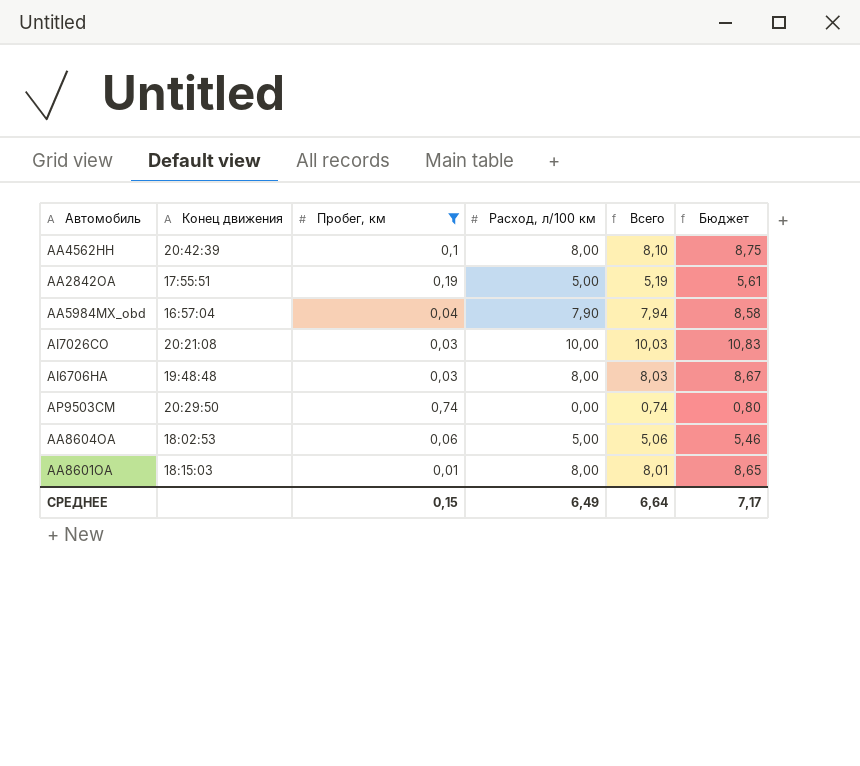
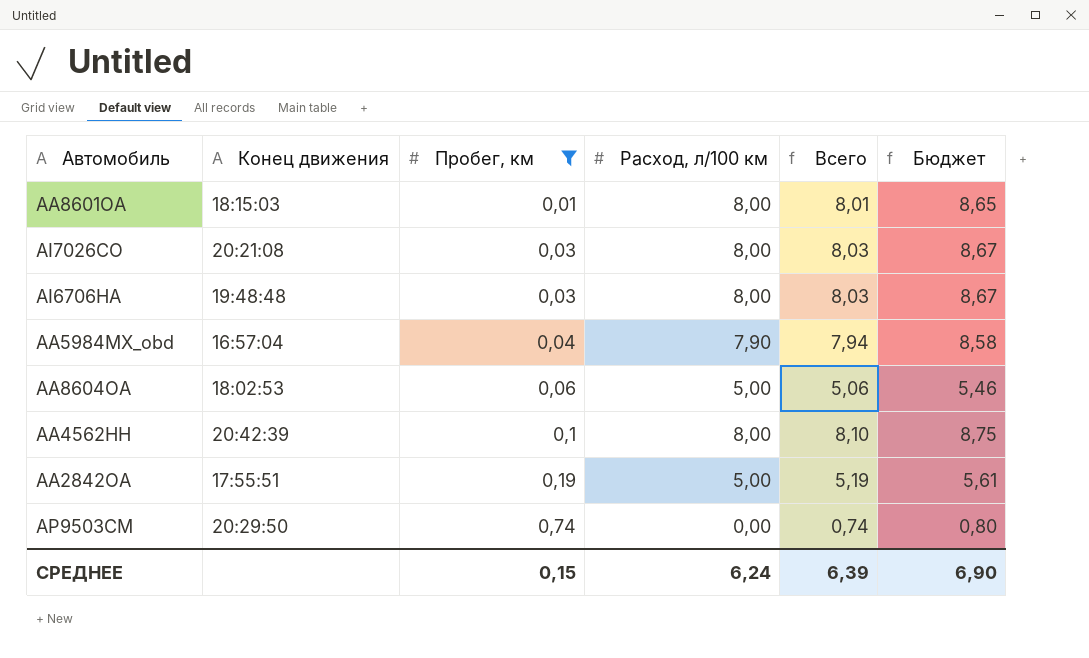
row order: none -> Пробег, км ascending
AI7026CO | Расход, л/100 км: 10,00 -> 8,00
AI7026CO | Всего: 10,03 -> 8,03
AI7026CO | Бюджет: 10,83 -> 8,67
СРЕДНЕЕ | Расход, л/100 км: 6,49 -> 6,24
СРЕДНЕЕ | Всего: 6,64 -> 6,39
СРЕДНЕЕ | Бюджет: 7,17 -> 6,90

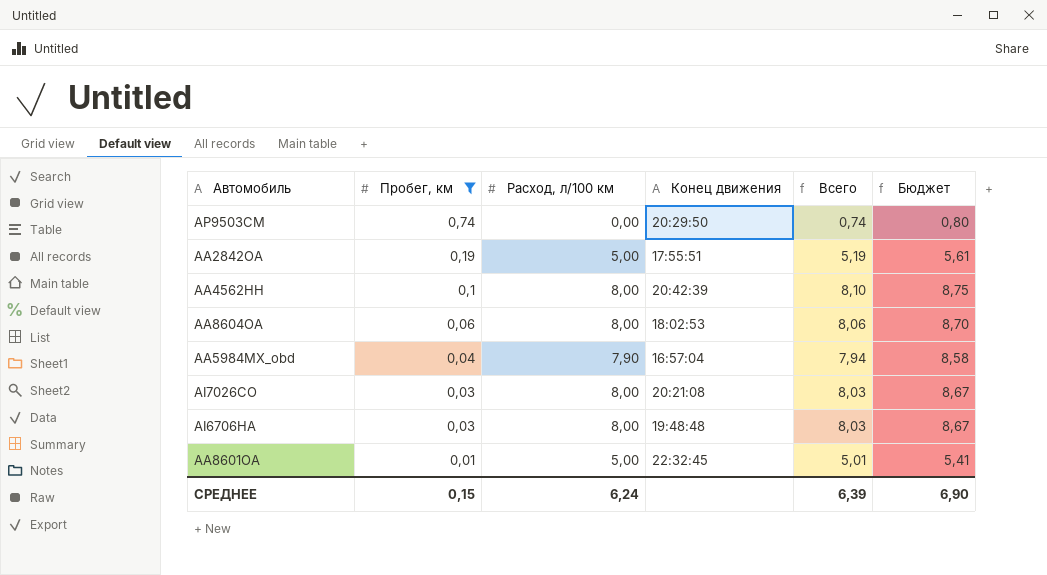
row order: Пробег, км ascending -> Пробег, км descending
column Конец движения | position: 2 -> 4
AA8604OA | Расход, л/100 км: 5,00 -> 8,00
AA8604OA | Всего: 5,06 -> 8,06
AA8604OA | Бюджет: 5,46 -> 8,70
AA8601OA | Расход, л/100 км: 8,00 -> 5,00
AA8601OA | Конец движения: 18:15:03 -> 22:32:45
AA8601OA | Всего: 8,01 -> 5,01
AA8601OA | Бюджет: 8,65 -> 5,41

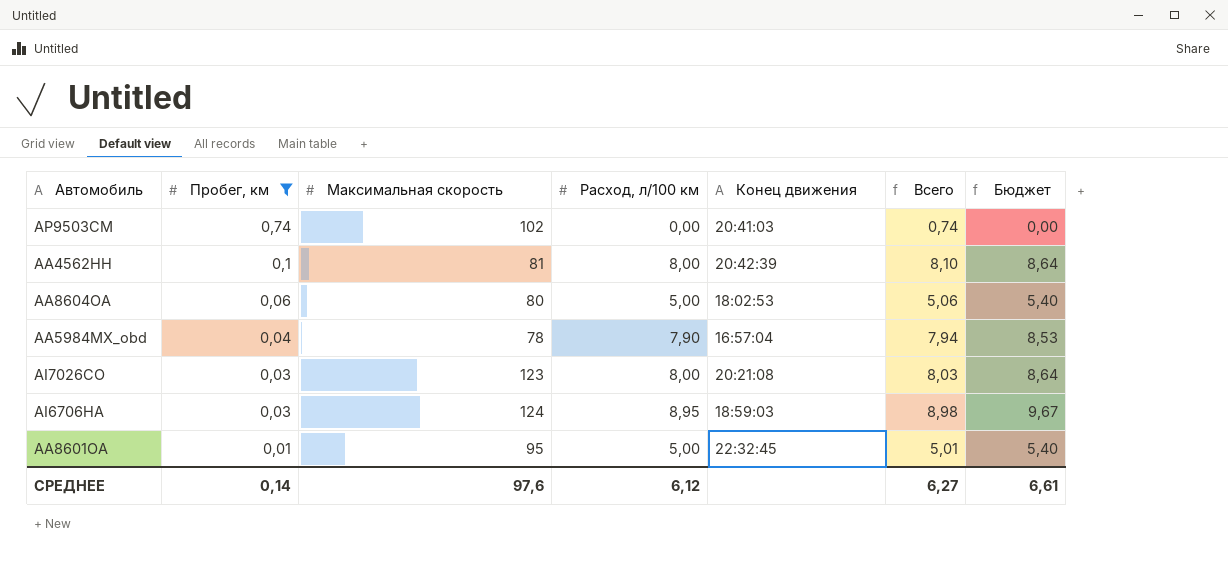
column Максимальная скорость | position: none -> 3
column Бюджет | formula: [Всего] * 1,08 -> [Расход, л/100 км] * 1,08
row AA2842OA: 0,19 | 5,00 | 17:55:51 | 5,19 | 5,61 -> none
AP9503CM | Конец движения: 20:29:50 -> 20:41:03
AA8604OA | Расход, л/100 км: 8,00 -> 5,00
AA8604OA | Всего: 8,06 -> 5,06
AI6706HA | Расход, л/100 км: 8,00 -> 8,95
AI6706HA | Конец движения: 19:48:48 -> 18:59:03
AI6706HA | Всего: 8,03 -> 8,98
СРЕДНЕЕ | Пробег, км: 0,15 -> 0,14
СРЕДНЕЕ | Расход, л/100 км: 6,24 -> 6,12
СРЕДНЕЕ | Всего: 6,39 -> 6,27
СРЕДНЕЕ | Бюджет: 6,90 -> 6,61

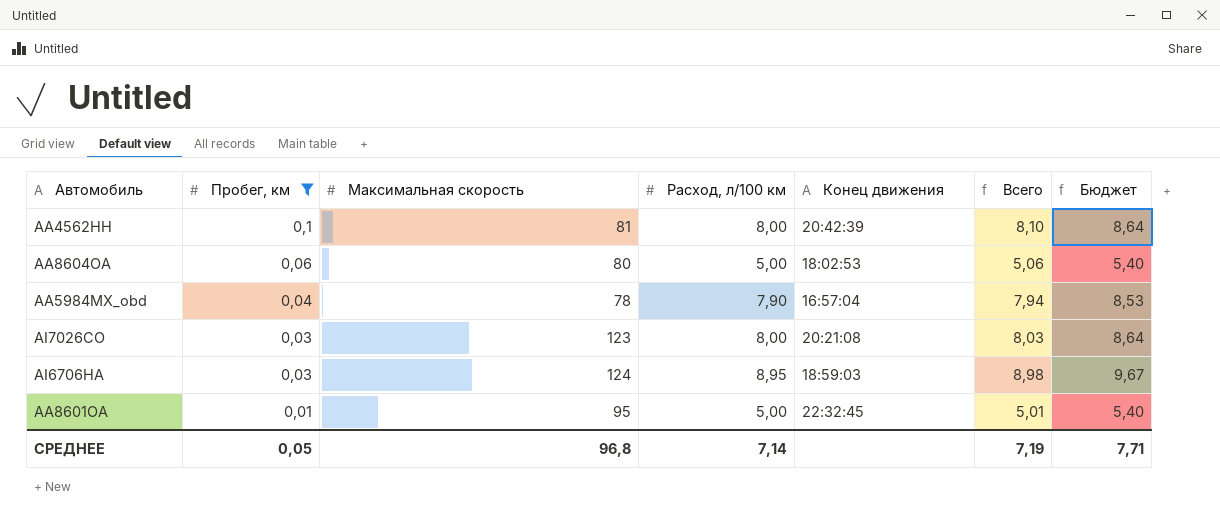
row AP9503CM: 0,74 | 102 | 0,00 | 20:41:03 | 0,74 | 0,00 -> none
СРЕДНЕЕ | Пробег, км: 0,14 -> 0,05
СРЕДНЕЕ | Максимальная скорость: 97,6 -> 96,8
СРЕДНЕЕ | Расход, л/100 км: 6,12 -> 7,14
СРЕДНЕЕ | Всего: 6,27 -> 7,19
СРЕДНЕЕ | Бюджет: 6,61 -> 7,71

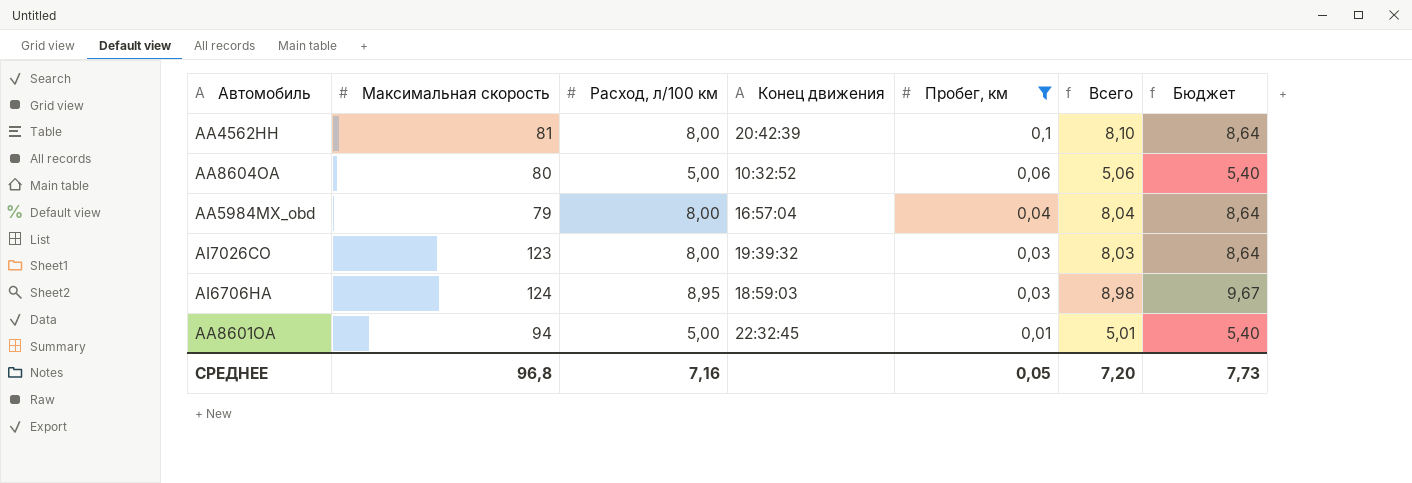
column Пробег, км | position: 2 -> 5
AA8604OA | Конец движения: 18:02:53 -> 10:32:52
AA5984MX_obd | Максимальная скорость: 78 -> 79
AA5984MX_obd | Расход, л/100 км: 7,90 -> 8,00
AA5984MX_obd | Всего: 7,94 -> 8,04
AA5984MX_obd | Бюджет: 8,53 -> 8,64
AI7026CO | Конец движения: 20:21:08 -> 19:39:32
AA8601OA | Максимальная скорость: 95 -> 94
СРЕДНЕЕ | Расход, л/100 км: 7,14 -> 7,16
СРЕДНЕЕ | Всего: 7,19 -> 7,20
СРЕДНЕЕ | Бюджет: 7,71 -> 7,73

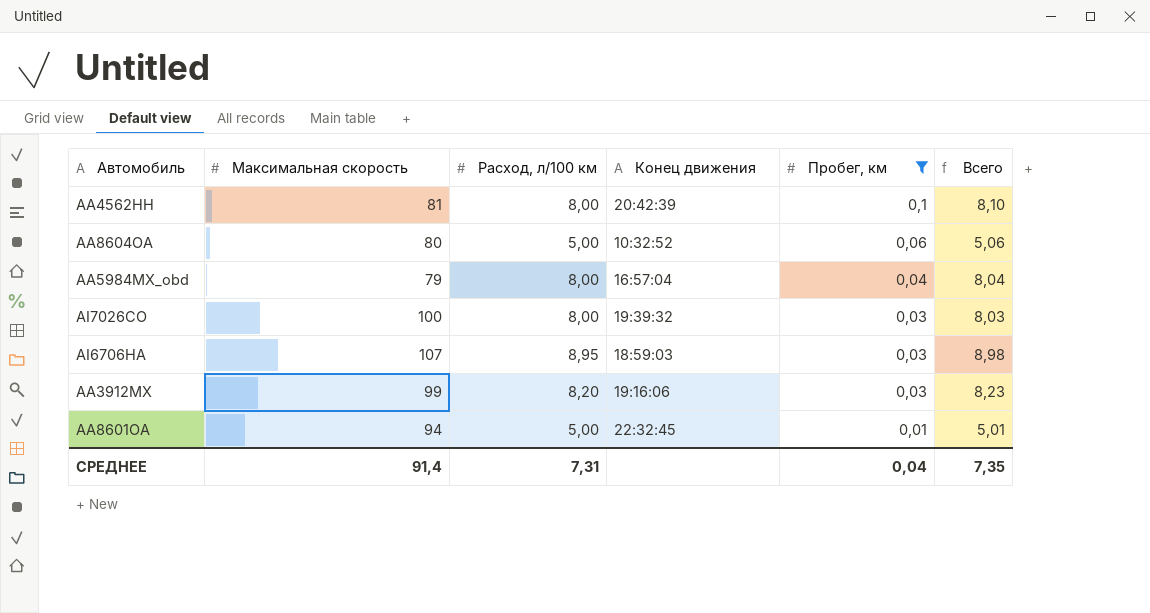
column Бюджет | formula: [Расход, л/100 км] * 1,08 -> none
AI7026CO | Максимальная скорость: 123 -> 100
AI6706HA | Максимальная скорость: 124 -> 107
row AA3912MX: none -> 99 | 8,20 | 19:16:06 | 0,03 | 8,23
СРЕДНЕЕ | Максимальная скорость: 96,8 -> 91,4
СРЕДНЕЕ | Расход, л/100 км: 7,16 -> 7,31
СРЕДНЕЕ | Пробег, км: 0,05 -> 0,04
СРЕДНЕЕ | Всего: 7,20 -> 7,35

